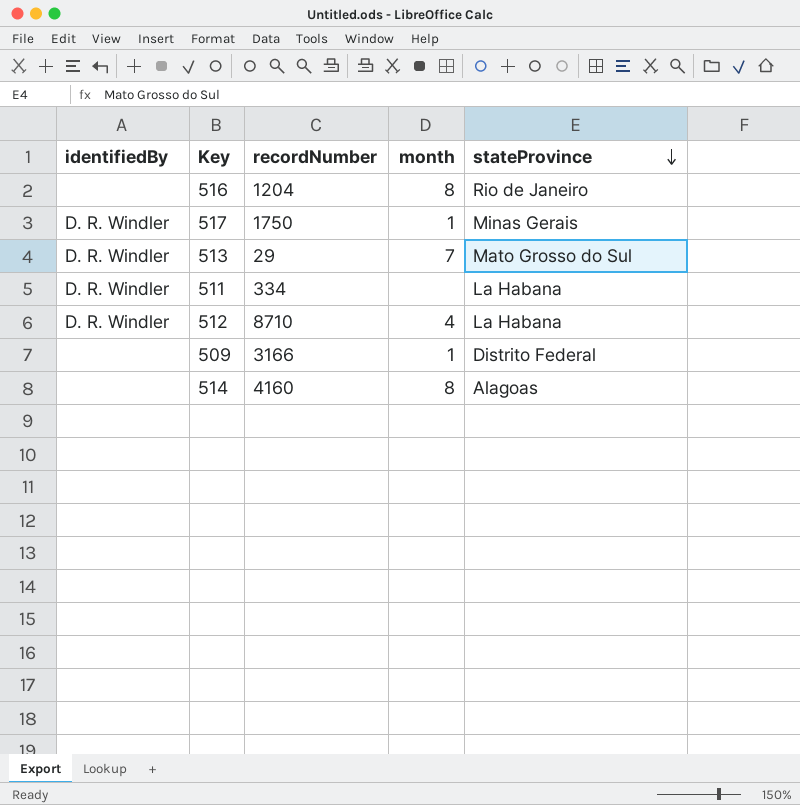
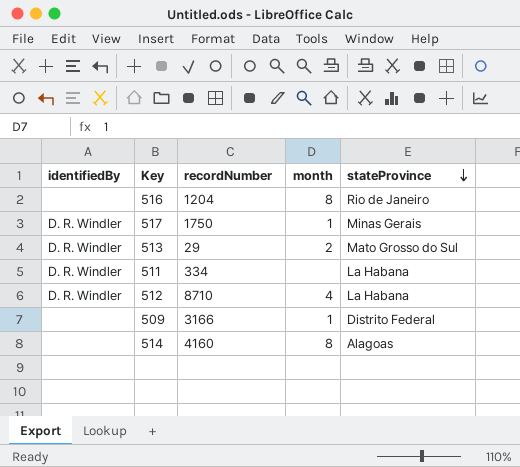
513 | month: 7 -> 2

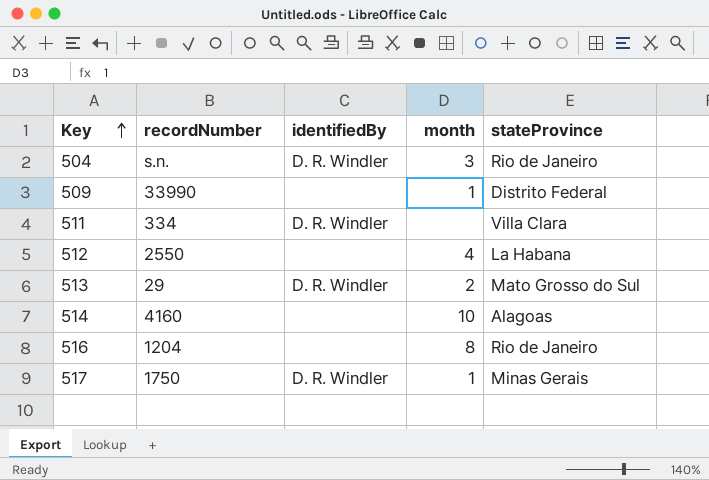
row order: stateProvince descending -> Key ascending
column identifiedBy | position: 1 -> 3
row 504: none -> s.n. | D. R. Windler | 3 | Rio de Janeiro
509 | recordNumber: 3166 -> 33990
511 | stateProvince: La Habana -> Villa Clara
512 | recordNumber: 8710 -> 2550
512 | identifiedBy: D. R. Windler -> none
514 | month: 8 -> 10

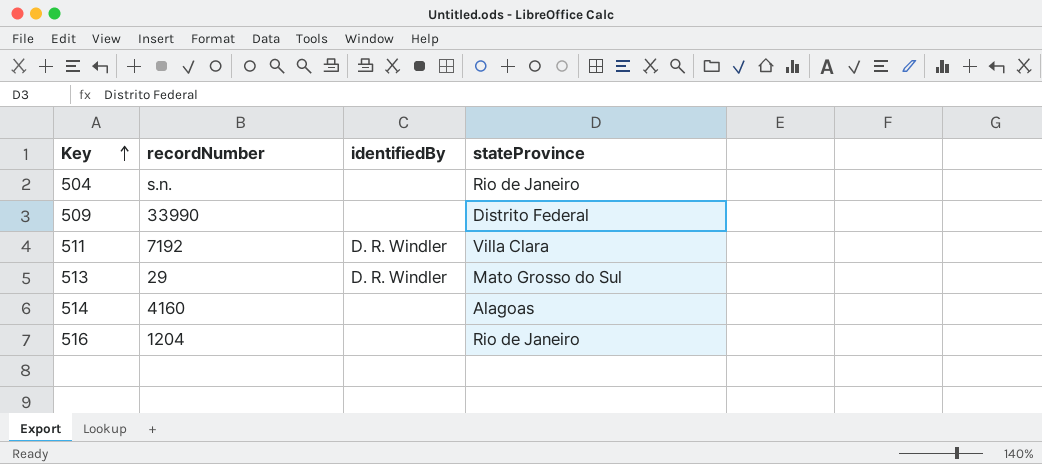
column month | position: 4 -> none
row 512: 2550 | none | 4 | La Habana -> none
row 517: 1750 | D. R. Windler | 1 | Minas Gerais -> none
504 | identifiedBy: D. R. Windler -> none
511 | recordNumber: 334 -> 7192

